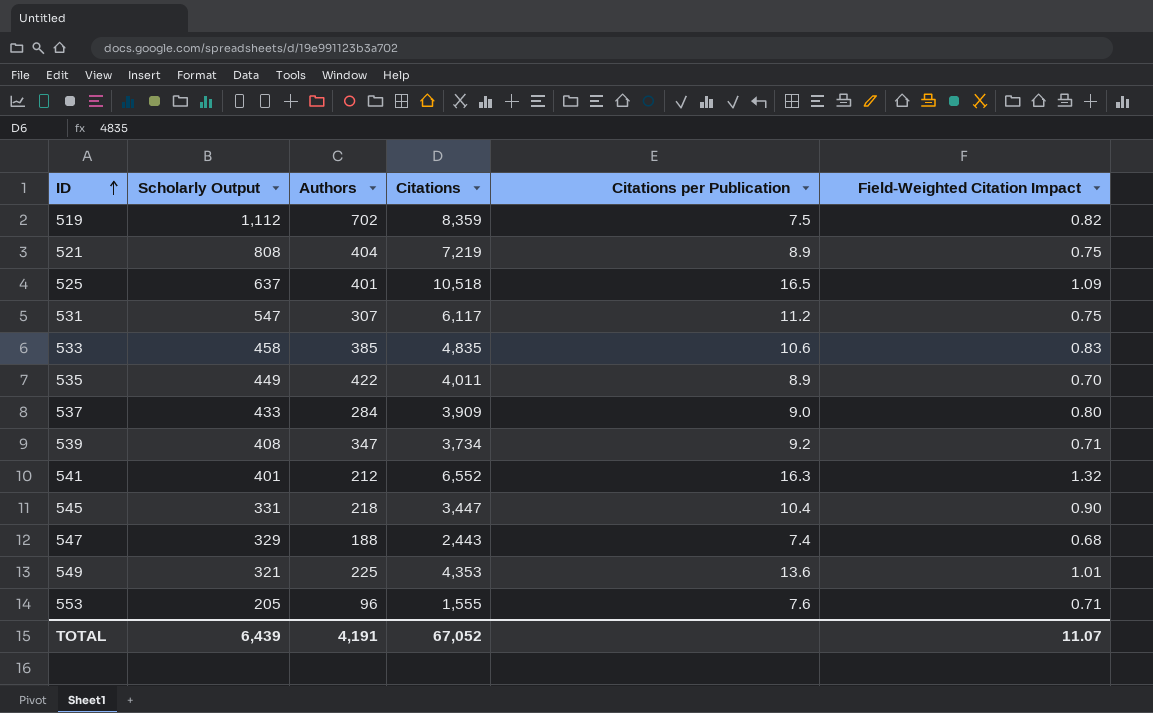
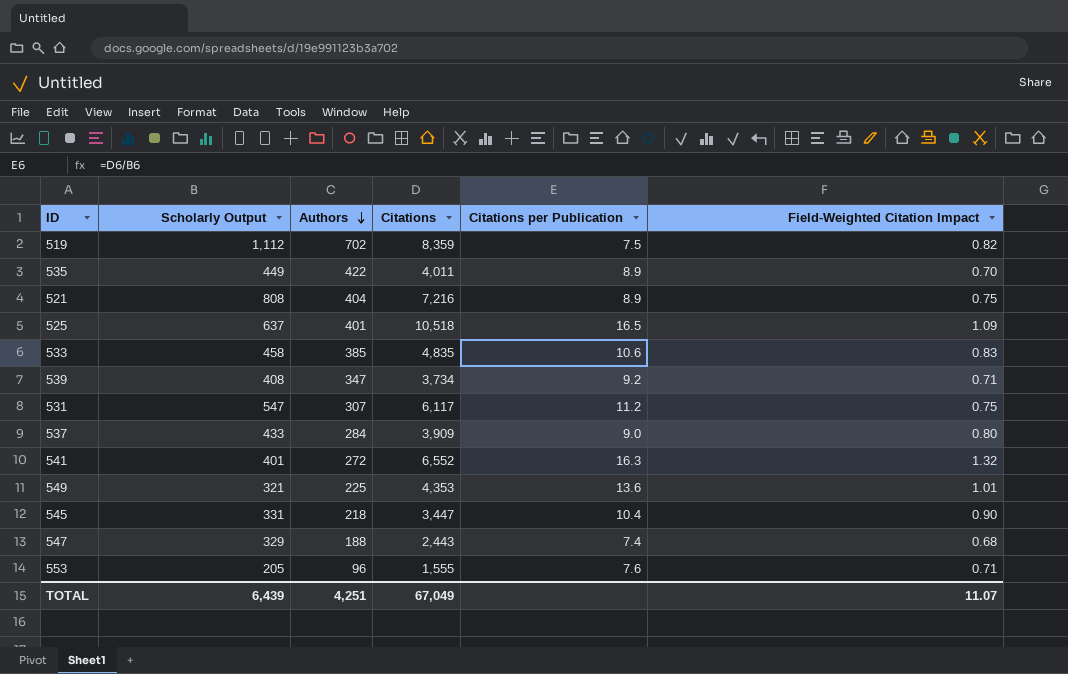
row order: ID ascending -> Authors descending
521 | Citations: 7,219 -> 7,216
541 | Authors: 212 -> 272
TOTAL | Authors: 4,191 -> 4,251
TOTAL | Citations: 67,052 -> 67,049

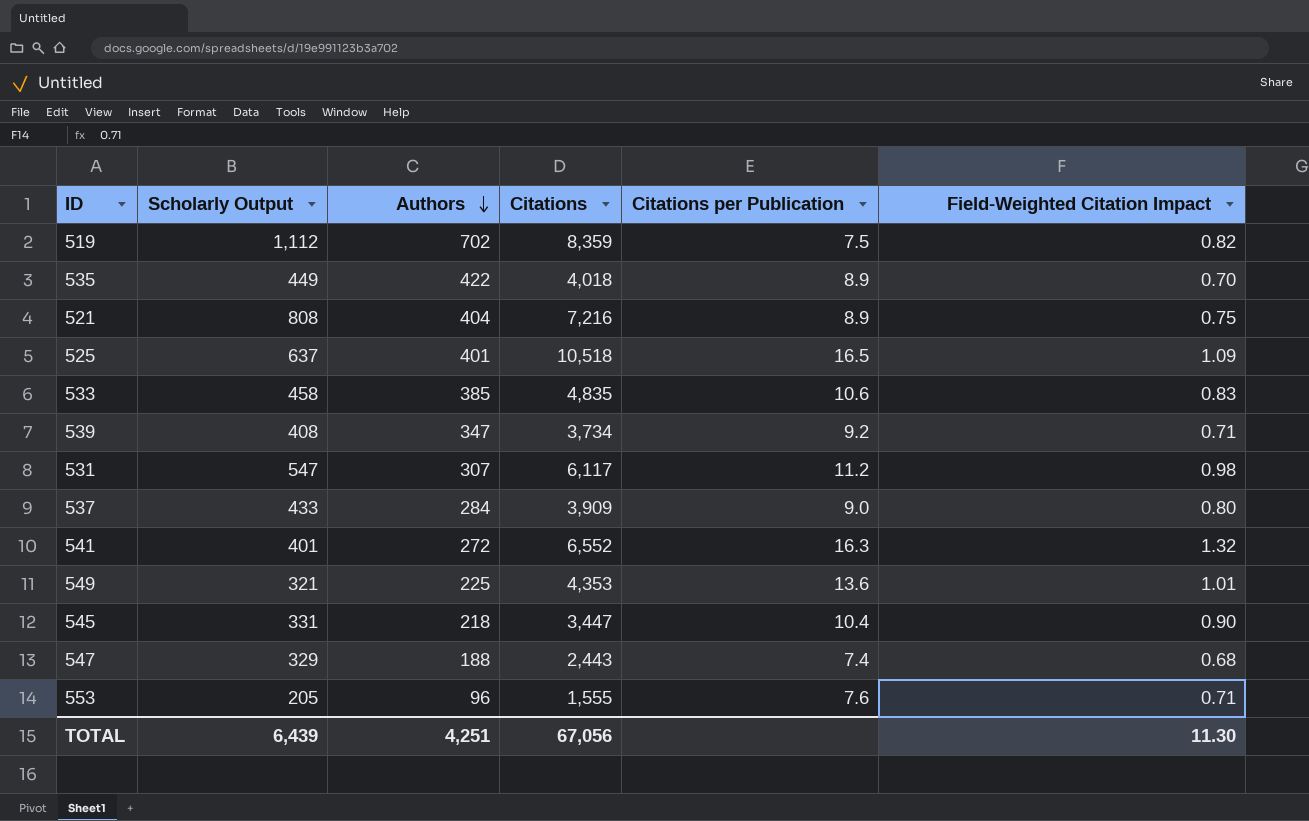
535 | Citations: 4,011 -> 4,018
531 | Field-Weighted Citation Impact: 0.75 -> 0.98
TOTAL | Citations: 67,049 -> 67,056
TOTAL | Field-Weighted Citation Impact: 11.07 -> 11.30

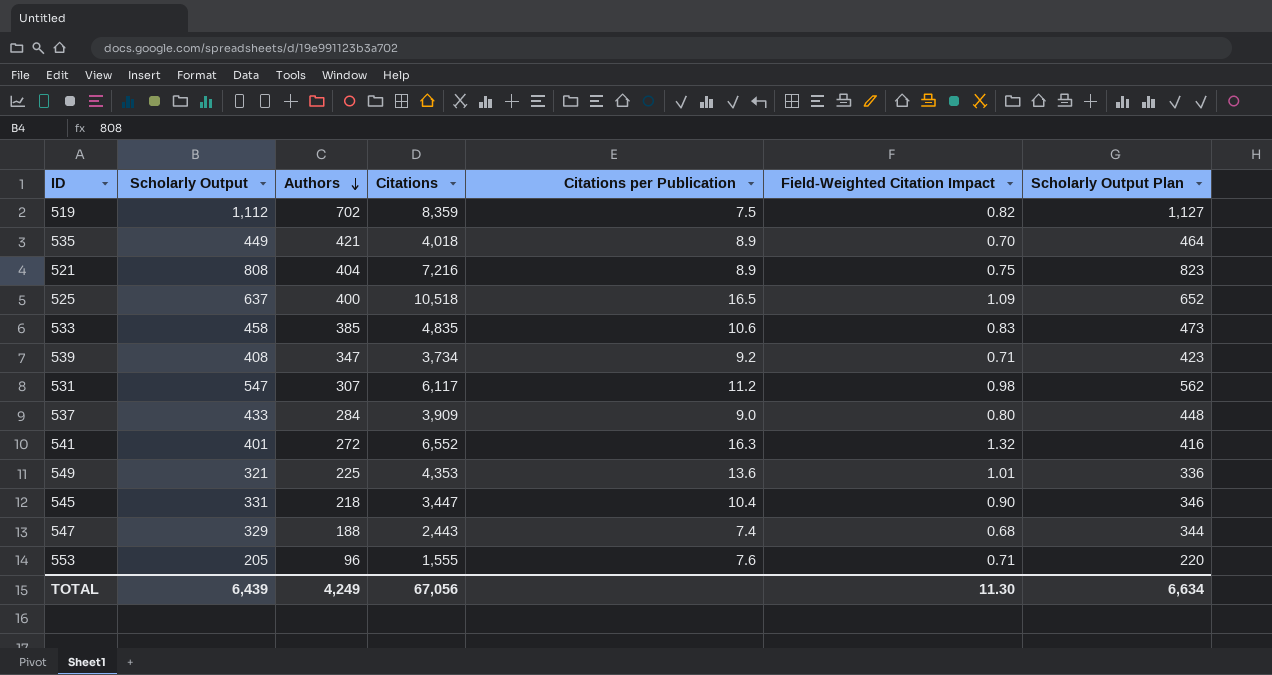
column Scholarly Output Plan | formula: none -> [Scholarly Output] + 15
535 | Authors: 422 -> 421
525 | Authors: 401 -> 400
TOTAL | Authors: 4,251 -> 4,249

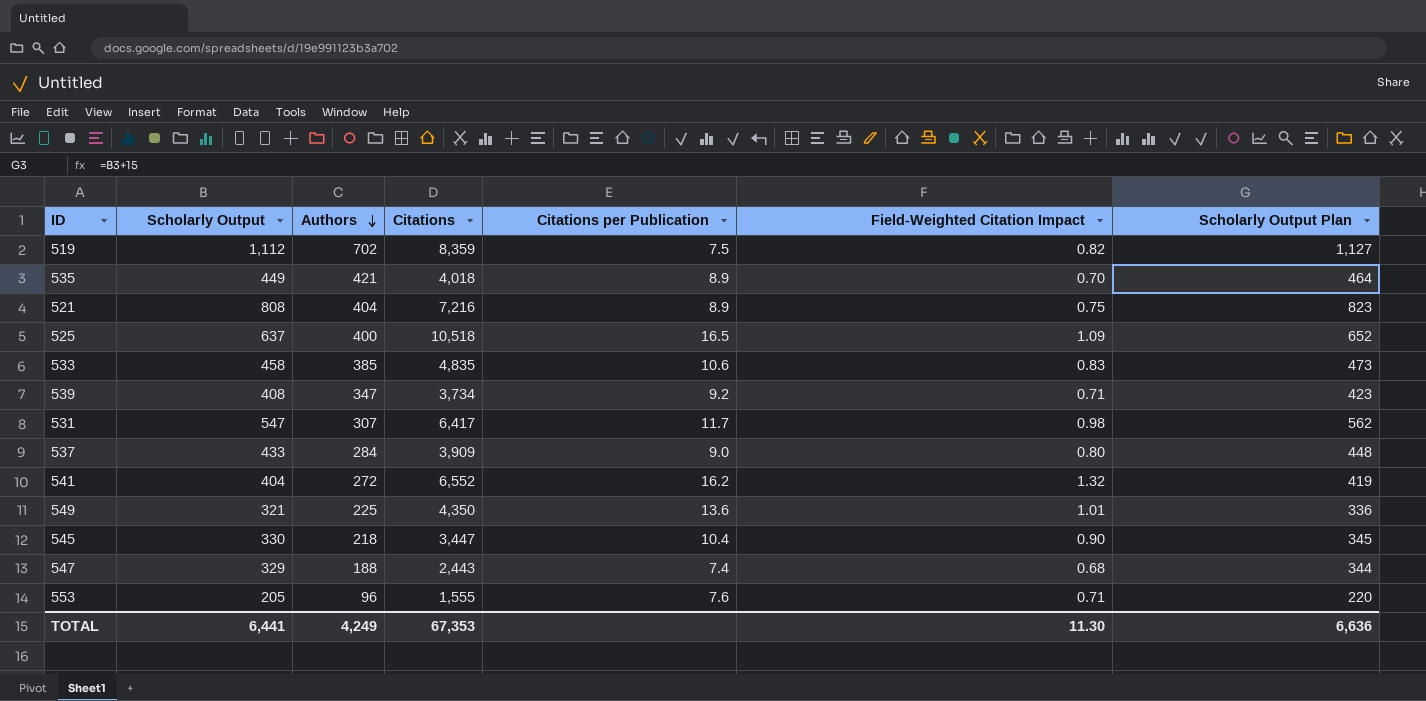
531 | Citations: 6,117 -> 6,417
531 | Citations per Publication: 11.2 -> 11.7
541 | Scholarly Output: 401 -> 404
541 | Citations per Publication: 16.3 -> 16.2
541 | Scholarly Output Plan: 416 -> 419
549 | Citations: 4,353 -> 4,350
545 | Scholarly Output: 331 -> 330
545 | Scholarly Output Plan: 346 -> 345
TOTAL | Scholarly Output: 6,439 -> 6,441
TOTAL | Citations: 67,056 -> 67,353
TOTAL | Scholarly Output Plan: 6,634 -> 6,636

